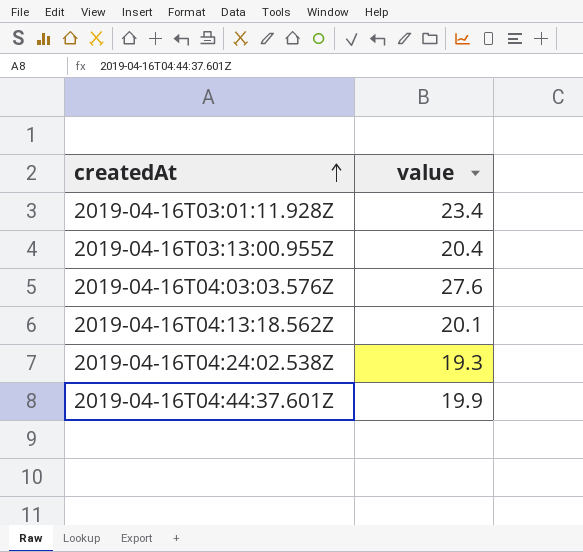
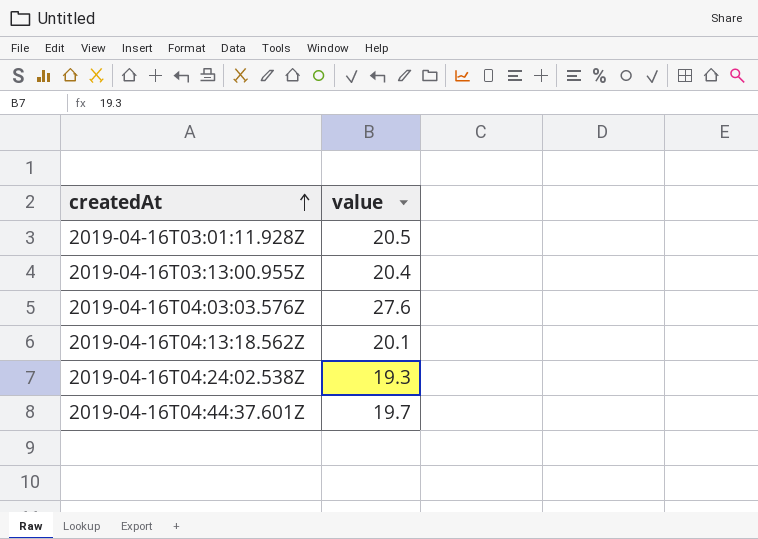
2019-04-16T03:01:11.928Z | value: 23.4 -> 20.5
2019-04-16T04:44:37.601Z | value: 19.9 -> 19.7

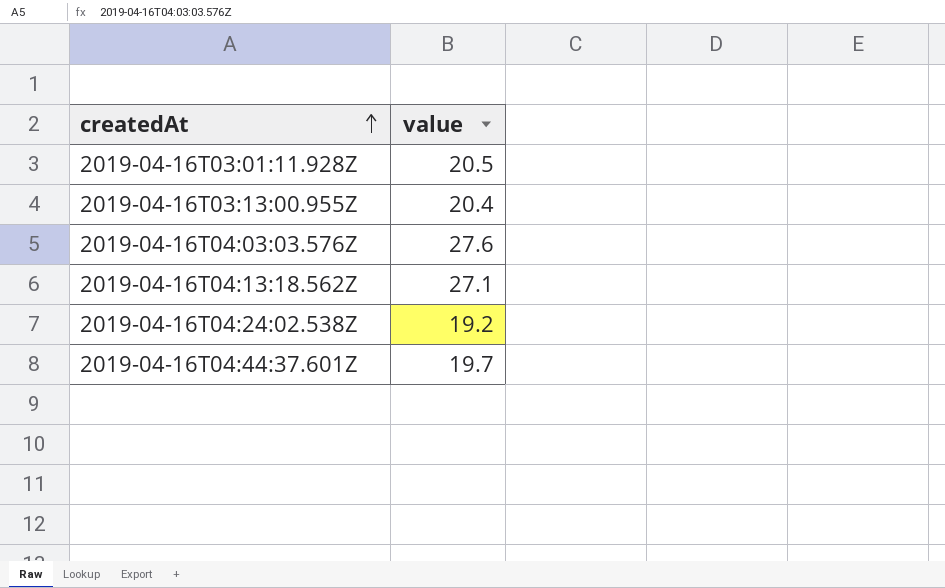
2019-04-16T04:13:18.562Z | value: 20.1 -> 27.1
2019-04-16T04:24:02.538Z | value: 19.3 -> 19.2

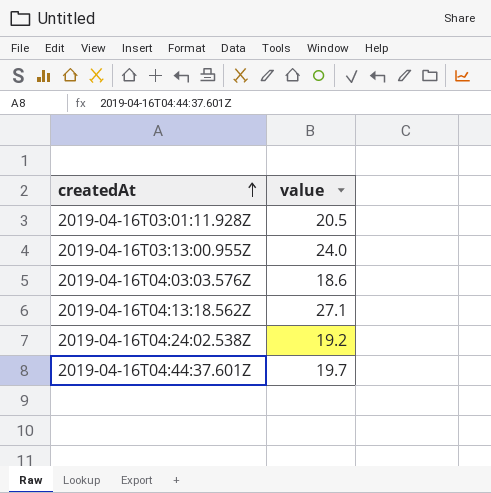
2019-04-16T03:13:00.955Z | value: 20.4 -> 24.0
2019-04-16T04:03:03.576Z | value: 27.6 -> 18.6

